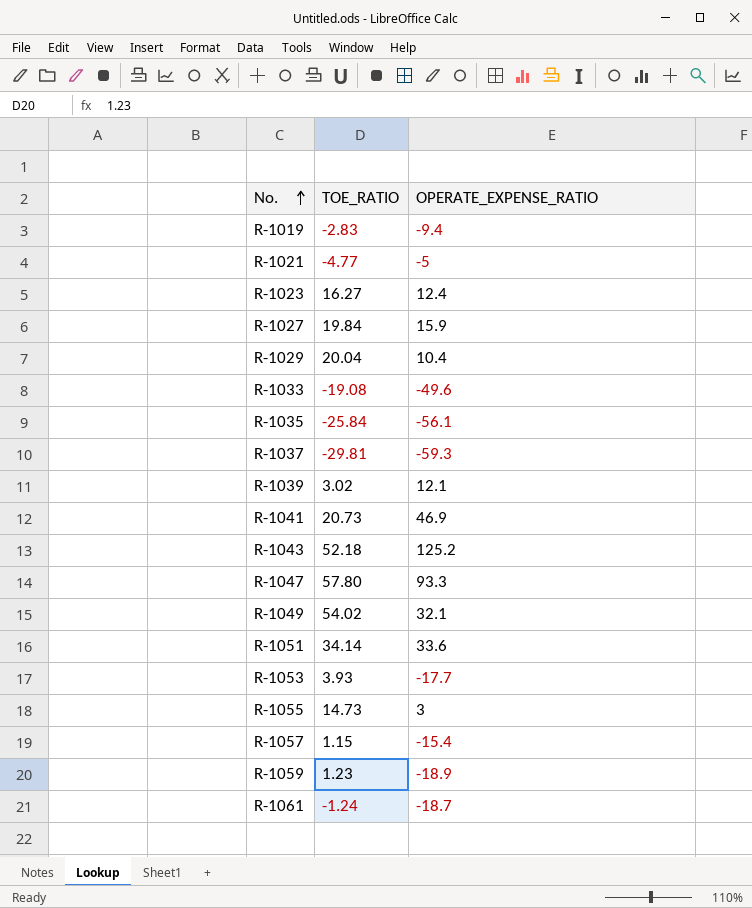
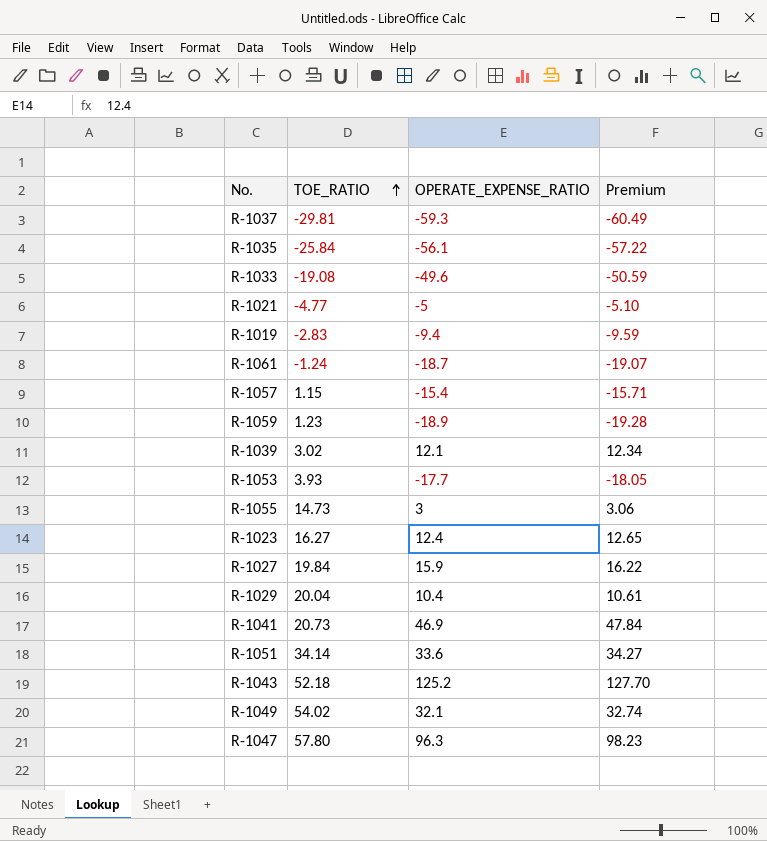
row order: No. ascending -> TOE_RATIO ascending
column Premium | formula: none -> [OPERATE_EXPENSE_RATIO] * 1.02
R-1047 | OPERATE_EXPENSE_RATIO: 93.3 -> 96.3

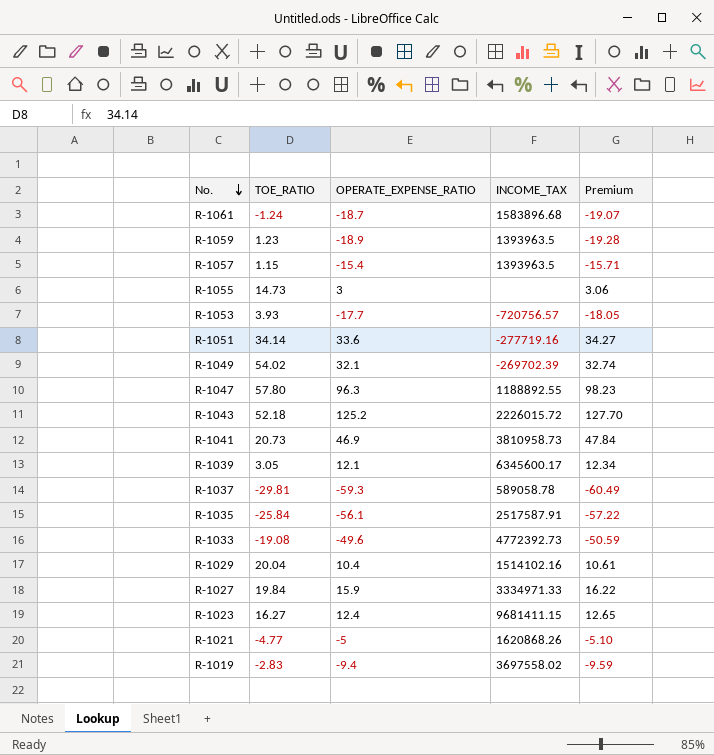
row order: TOE_RATIO ascending -> No. descending
column INCOME_TAX | position: none -> 4
R-1039 | TOE_RATIO: 3.02 -> 3.05

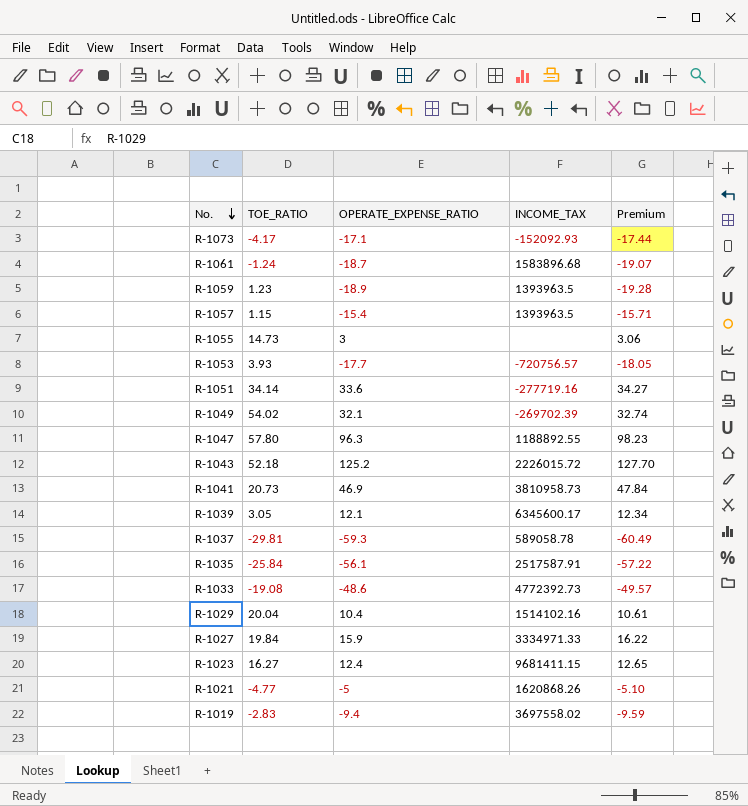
row R-1073: none -> -4.17 | -17.1 | -152092.93 | -17.44
R-1033 | OPERATE_EXPENSE_RATIO: -49.6 -> -48.6
R-1033 | Premium: -50.59 -> -49.57

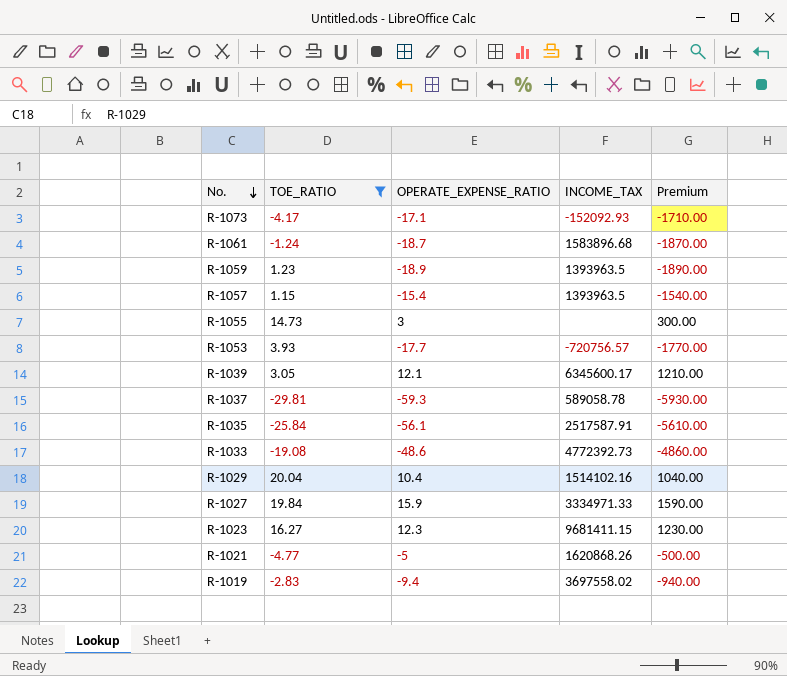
filter: none -> TOE_RATIO <= 20.04
column Premium | formula: [OPERATE_EXPENSE_RATIO] * 1.02 -> [OPERATE_EXPENSE_RATIO] * 100
R-1023 | OPERATE_EXPENSE_RATIO: 12.4 -> 12.3

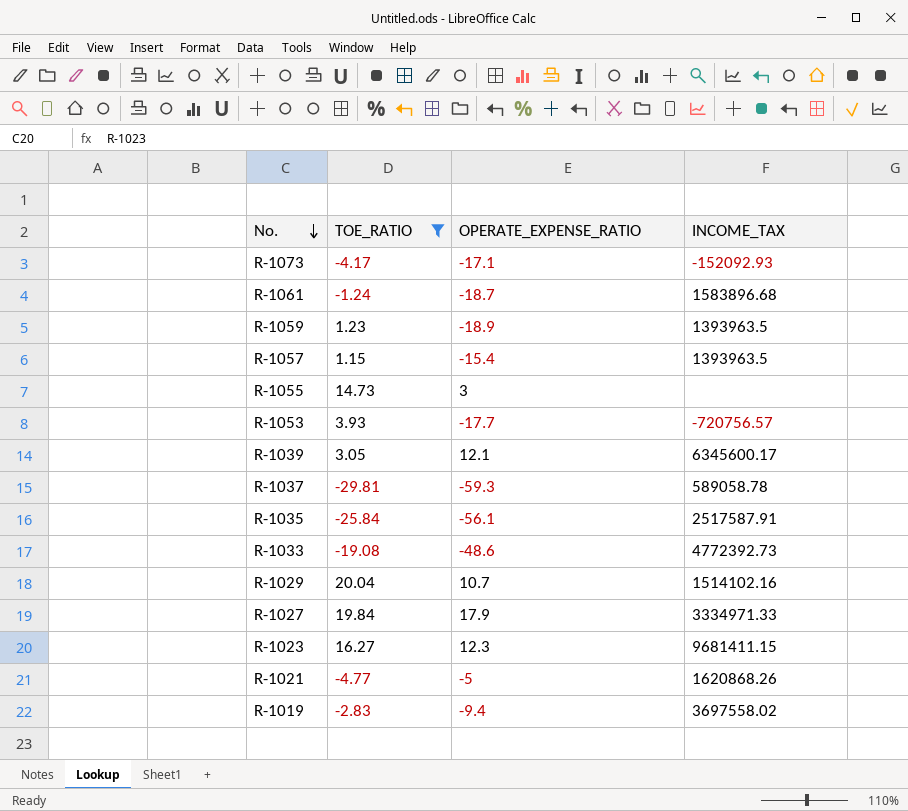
column Premium | formula: [OPERATE_EXPENSE_RATIO] * 100 -> none
R-1029 | OPERATE_EXPENSE_RATIO: 10.4 -> 10.7
R-1027 | OPERATE_EXPENSE_RATIO: 15.9 -> 17.9

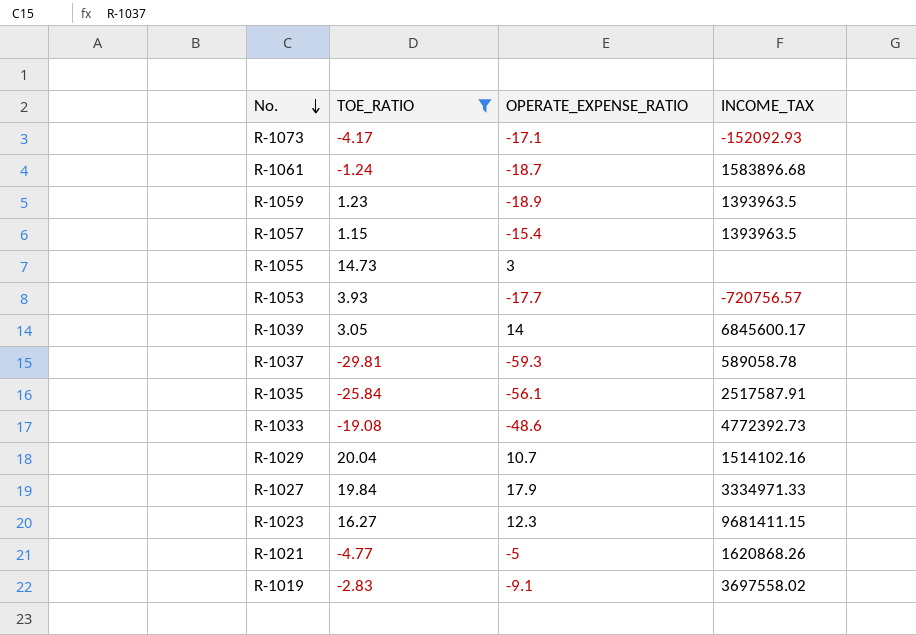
R-1039 | OPERATE_EXPENSE_RATIO: 12.1 -> 14
R-1039 | INCOME_TAX: 6345600.17 -> 6845600.17
R-1019 | OPERATE_EXPENSE_RATIO: -9.4 -> -9.1

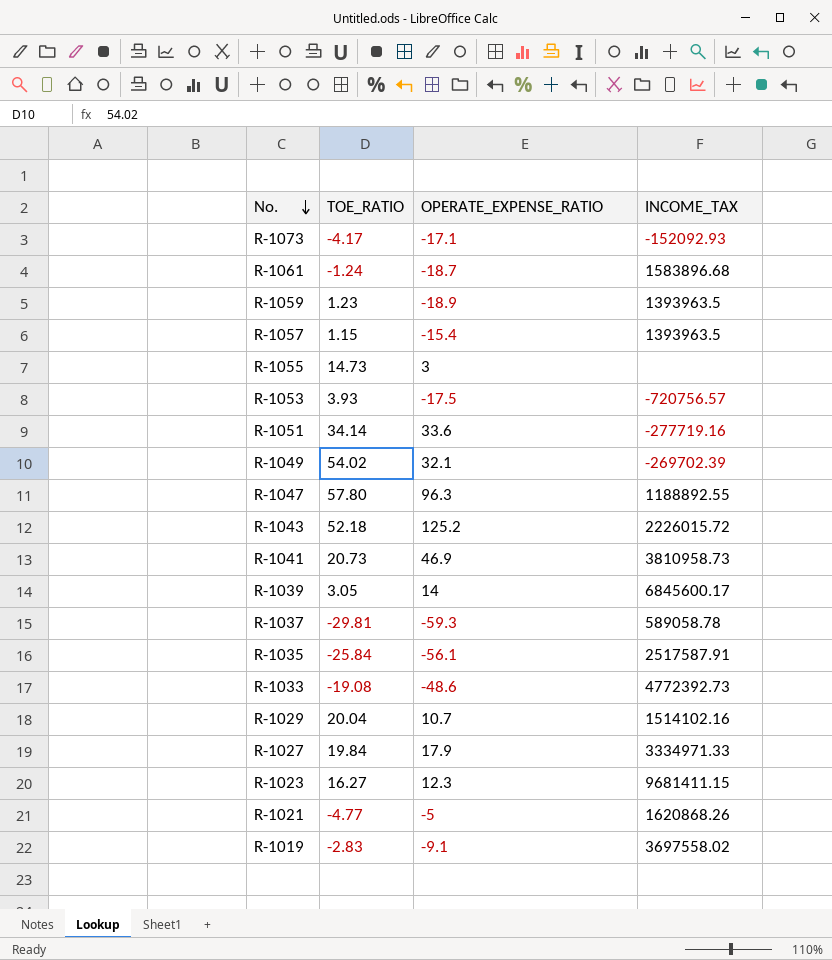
filter: TOE_RATIO <= 20.04 -> none
R-1053 | OPERATE_EXPENSE_RATIO: -17.7 -> -17.5

